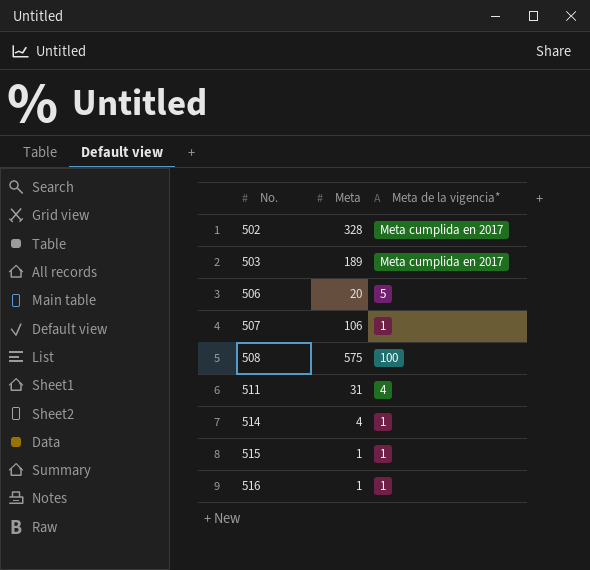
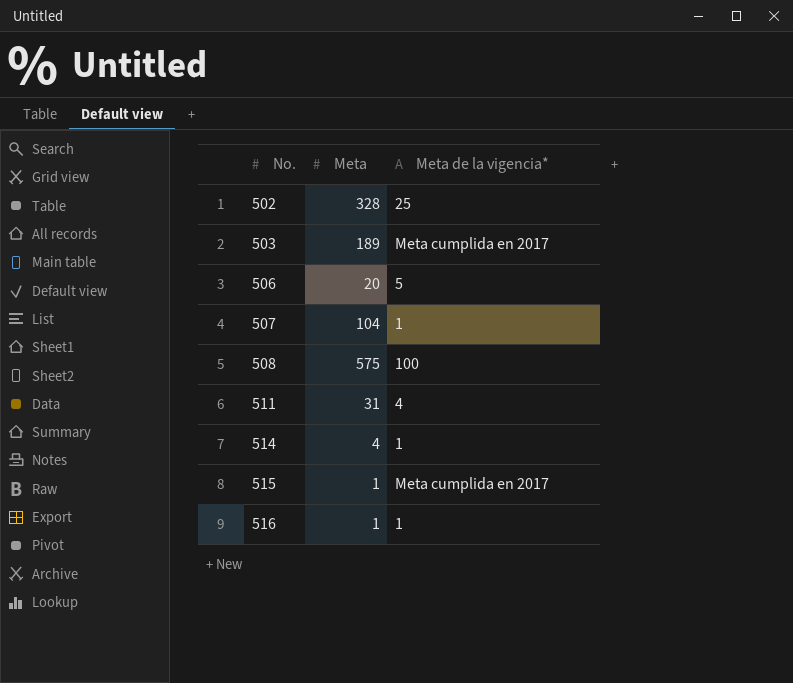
502 | Meta de la vigencia*: Meta cumplida en 2017 -> 25
507 | Meta: 106 -> 104
515 | Meta de la vigencia*: 1 -> Meta cumplida en 2017

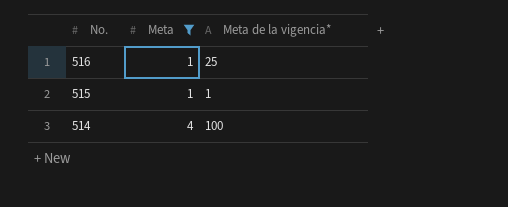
filter: none -> Meta <= 4
row order: No. ascending -> No. descending
516 | Meta de la vigencia*: 1 -> 25
515 | Meta de la vigencia*: Meta cumplida en 2017 -> 1
514 | Meta de la vigencia*: 1 -> 100

